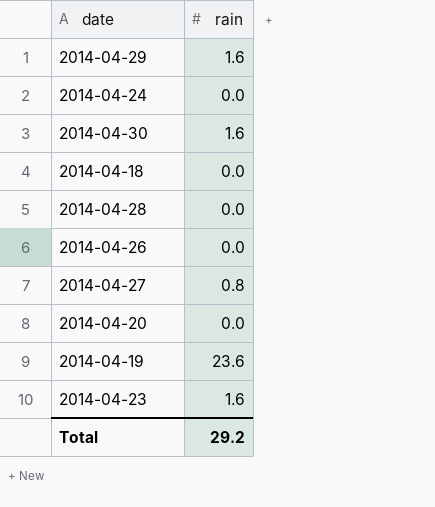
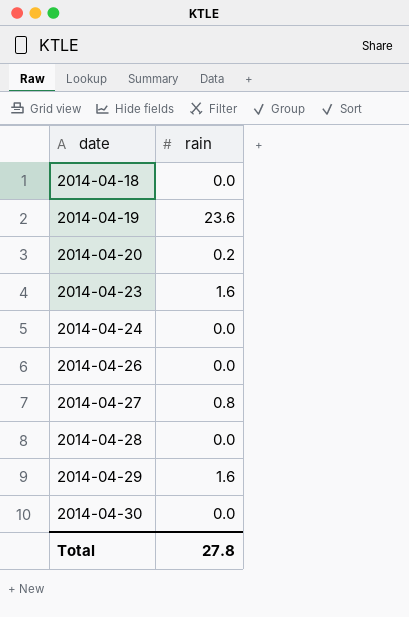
row order: none -> date ascending
2014-04-20 | rain: 0.0 -> 0.2
2014-04-30 | rain: 1.6 -> 0.0
Total | rain: 29.2 -> 27.8

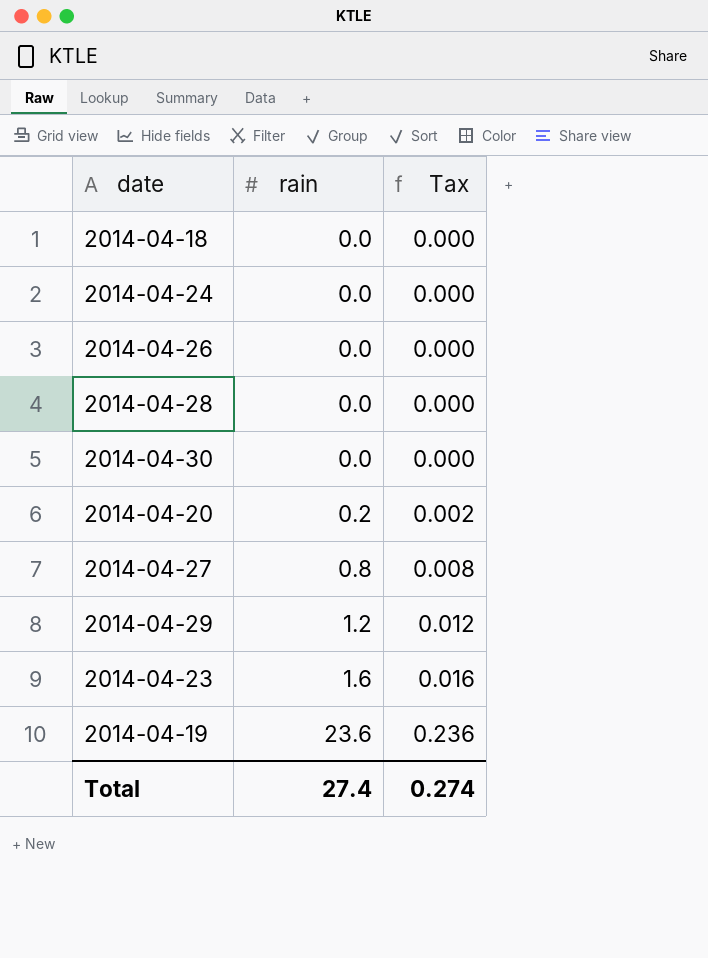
row order: date ascending -> rain ascending
column Tax | formula: none -> [rain] * 0.01
2014-04-29 | rain: 1.6 -> 1.2
Total | rain: 27.8 -> 27.4

